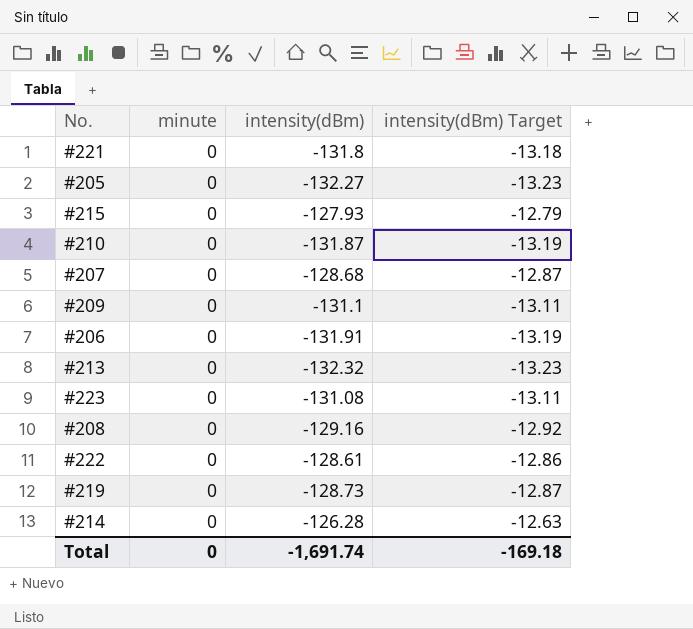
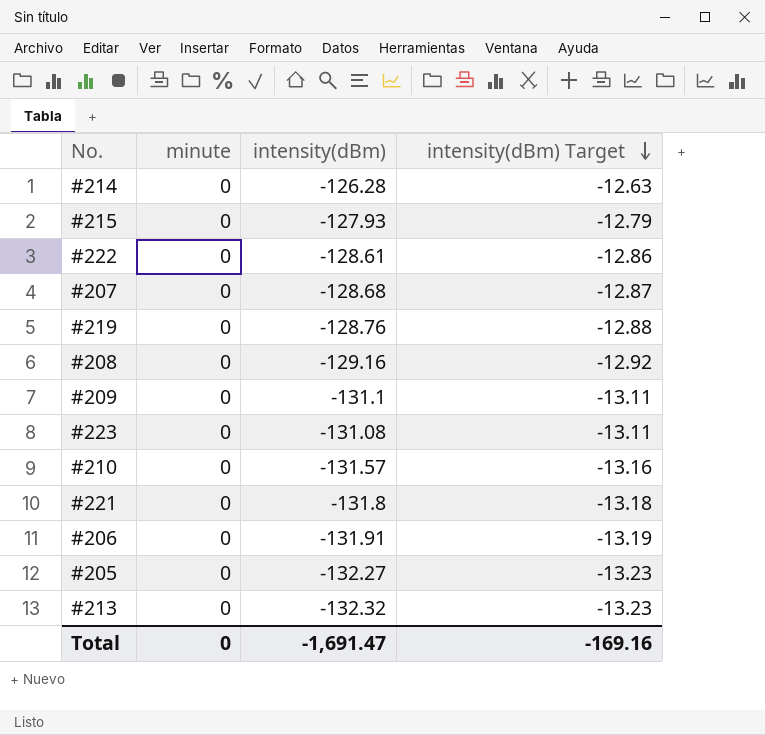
row order: none -> intensity(dBm) Target descending
#219 | intensity(dBm): -128.73 -> -128.76
#219 | intensity(dBm) Target: -12.87 -> -12.88
#210 | intensity(dBm): -131.87 -> -131.57
#210 | intensity(dBm) Target: -13.19 -> -13.16
Total | intensity(dBm): -1,691.74 -> -1,691.47
Total | intensity(dBm) Target: -169.18 -> -169.16

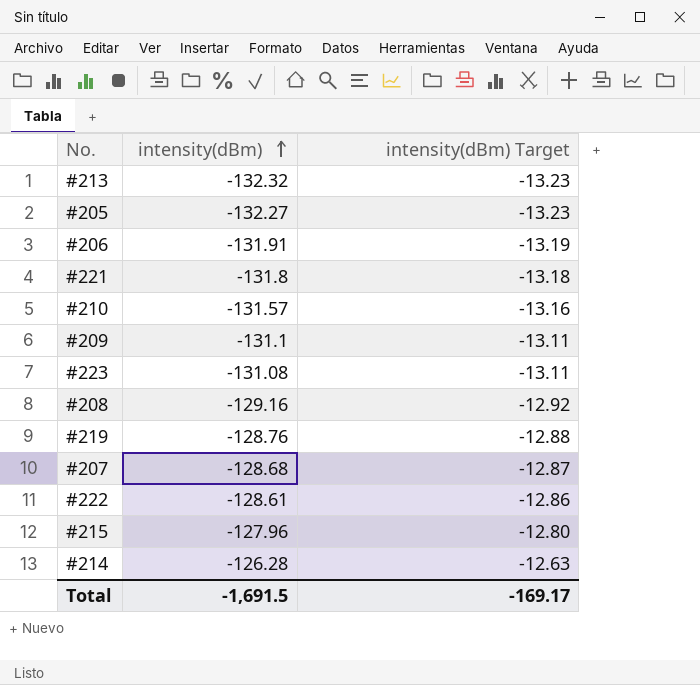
row order: intensity(dBm) Target descending -> intensity(dBm) ascending
column minute | position: 2 -> none
#215 | intensity(dBm): -127.93 -> -127.96
#215 | intensity(dBm) Target: -12.79 -> -12.80
Total | intensity(dBm): -1,691.47 -> -1,691.5
Total | intensity(dBm) Target: -169.16 -> -169.17

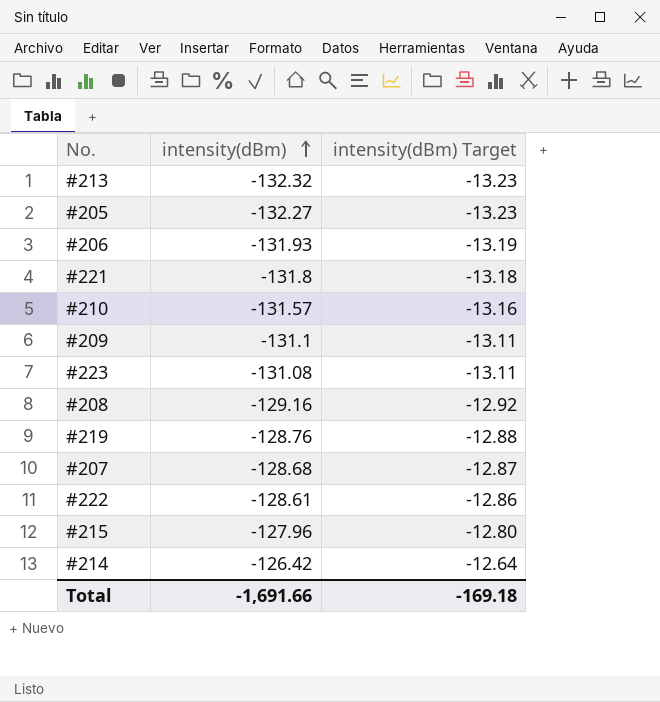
#206 | intensity(dBm): -131.91 -> -131.93
#214 | intensity(dBm): -126.28 -> -126.42
#214 | intensity(dBm) Target: -12.63 -> -12.64
Total | intensity(dBm): -1,691.5 -> -1,691.66
Total | intensity(dBm) Target: -169.17 -> -169.18

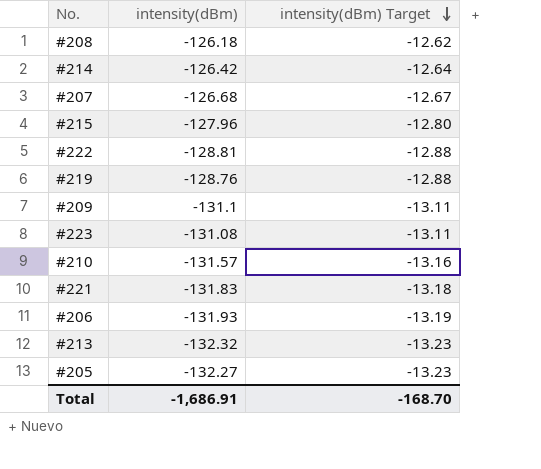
row order: intensity(dBm) ascending -> intensity(dBm) Target descending
#208 | intensity(dBm): -129.16 -> -126.18
#208 | intensity(dBm) Target: -12.92 -> -12.62
#207 | intensity(dBm): -128.68 -> -126.68
#207 | intensity(dBm) Target: -12.87 -> -12.67
#222 | intensity(dBm): -128.61 -> -128.81
#222 | intensity(dBm) Target: -12.86 -> -12.88
#221 | intensity(dBm): -131.8 -> -131.83
Total | intensity(dBm): -1,691.66 -> -1,686.91
Total | intensity(dBm) Target: -169.18 -> -168.70

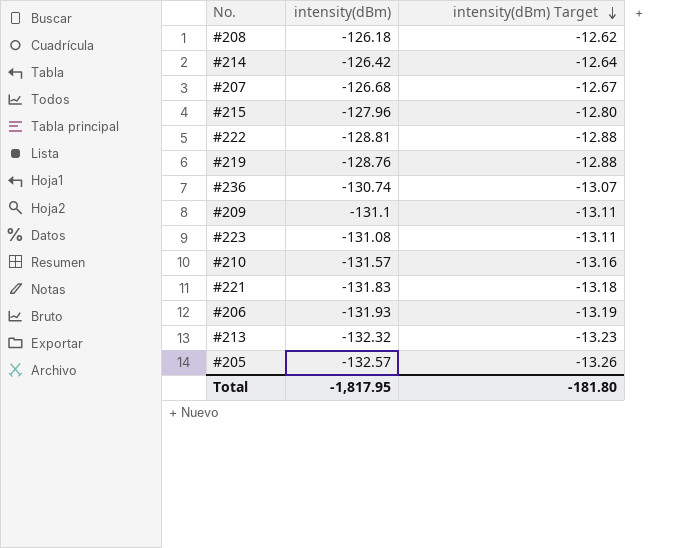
row #236: none -> -130.74 | -13.07
#205 | intensity(dBm): -132.27 -> -132.57
#205 | intensity(dBm) Target: -13.23 -> -13.26
Total | intensity(dBm): -1,686.91 -> -1,817.95
Total | intensity(dBm) Target: -168.70 -> -181.80

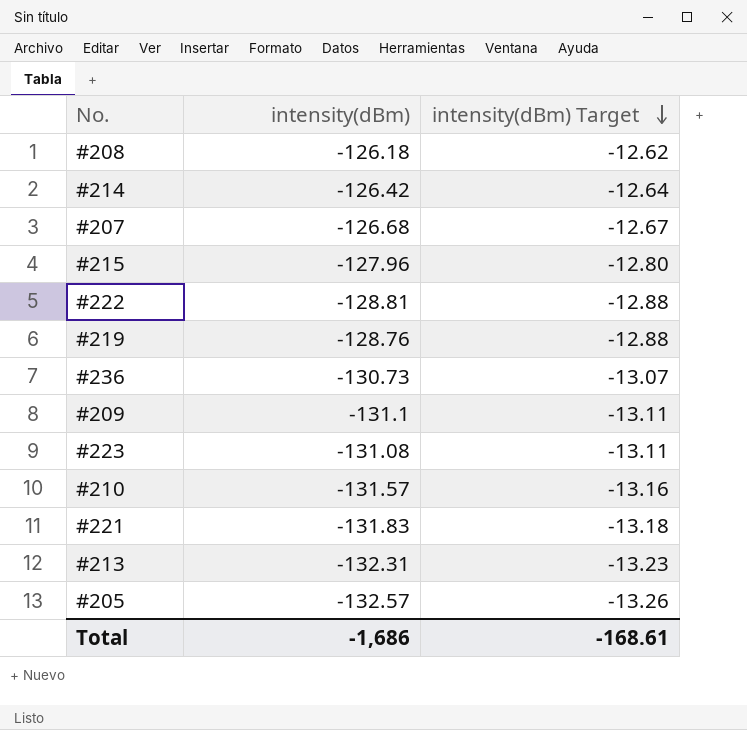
row #206: -131.93 | -13.19 -> none
#236 | intensity(dBm): -130.74 -> -130.73
#213 | intensity(dBm): -132.32 -> -132.31
Total | intensity(dBm): -1,817.95 -> -1,686
Total | intensity(dBm) Target: -181.80 -> -168.61

